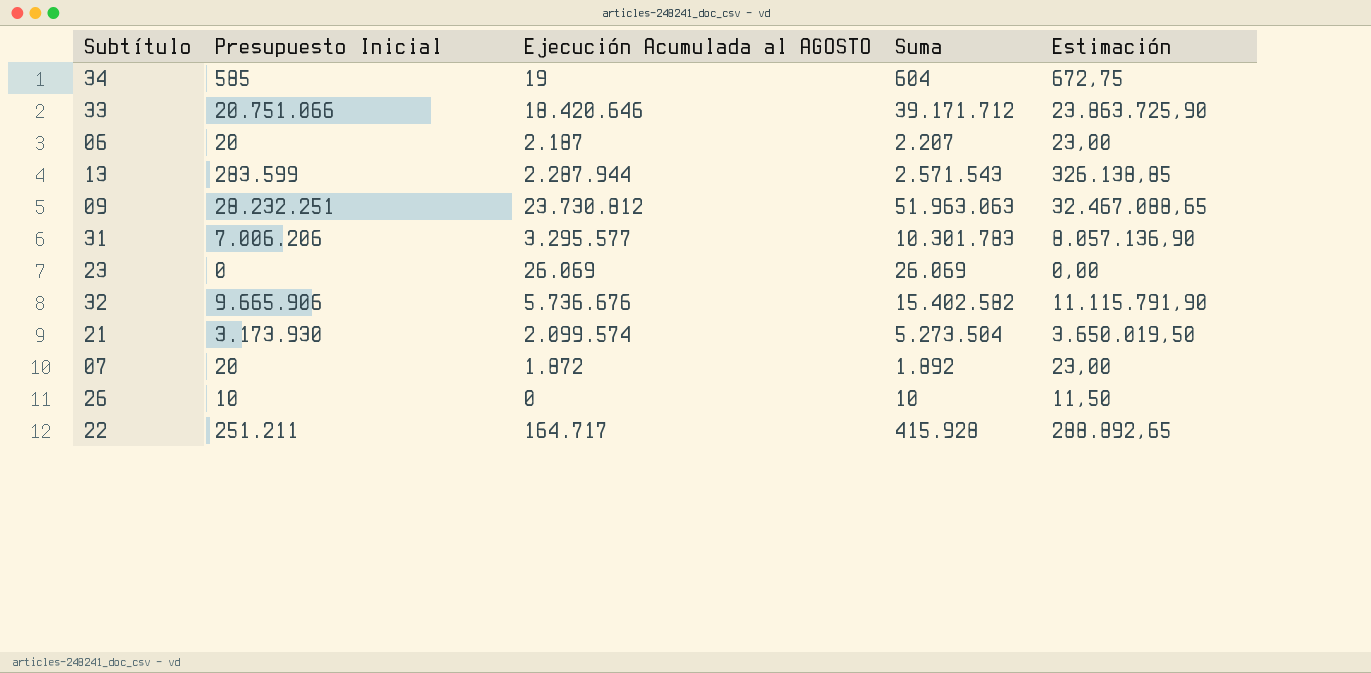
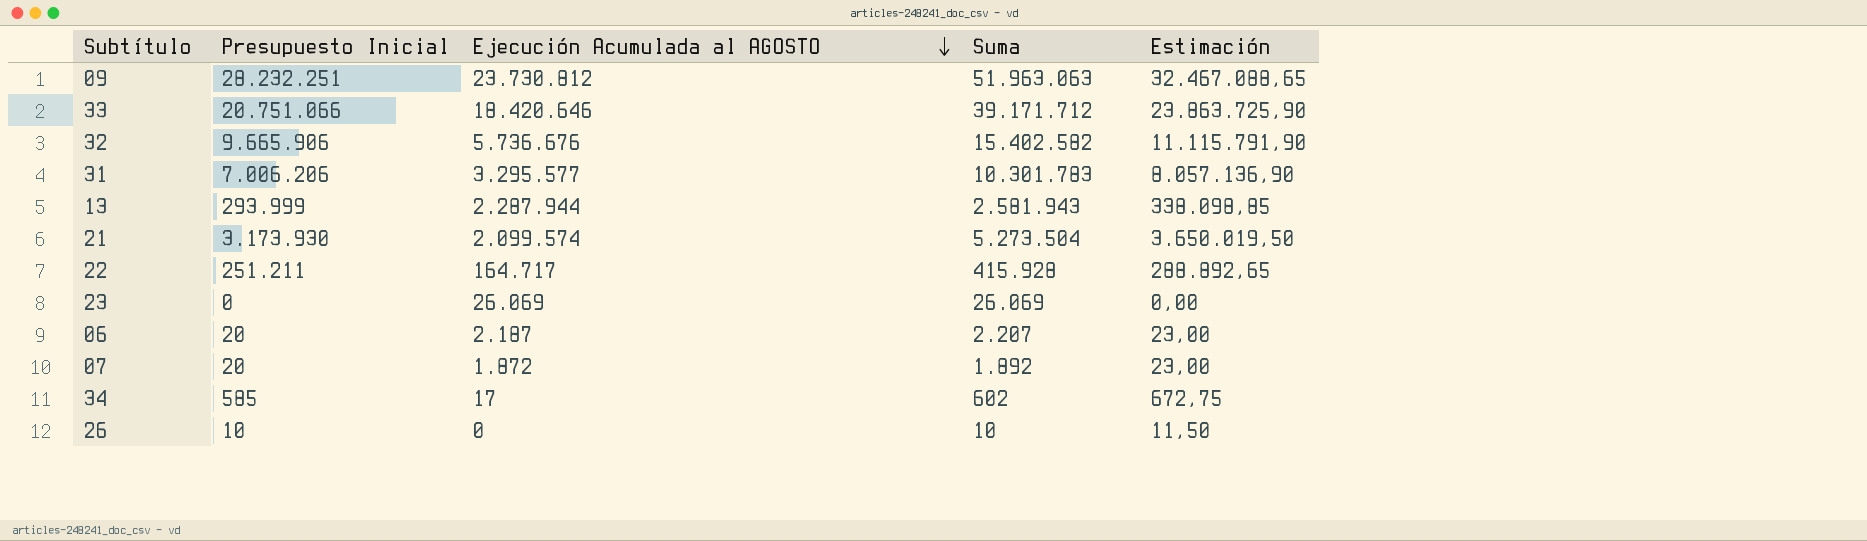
row order: none -> Ejecución Acumulada al AGOSTO descending
13 | Presupuesto Inicial: 283.599 -> 293.999
13 | Suma: 2.571.543 -> 2.581.943
13 | Estimación: 326.138,85 -> 338.098,85
34 | Ejecución Acumulada al AGOSTO: 19 -> 17
34 | Suma: 604 -> 602

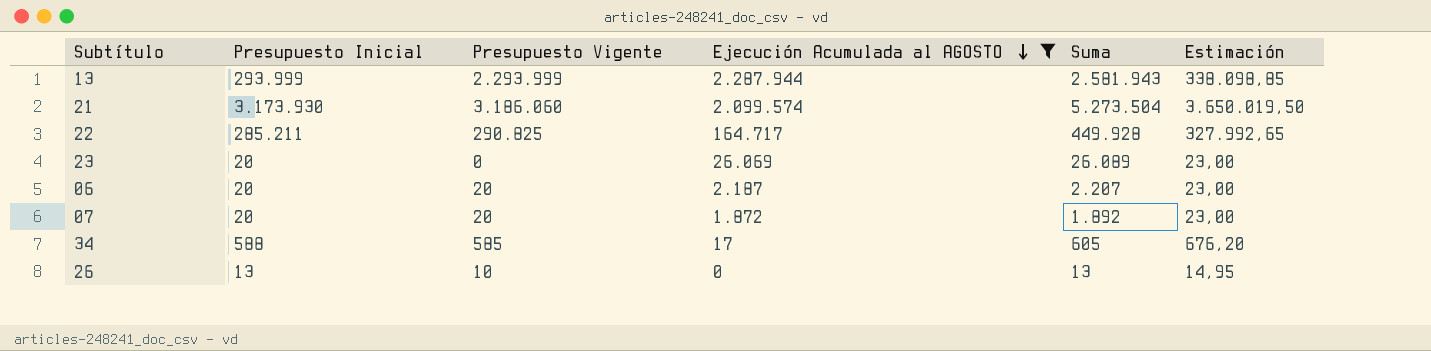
filter: none -> Ejecución Acumulada al AGOSTO <= 2.287.944
column Presupuesto Vigente | position: none -> 3
22 | Presupuesto Inicial: 251.211 -> 285.211
22 | Suma: 415.928 -> 449.928
22 | Estimación: 288.892,65 -> 327.992,65
23 | Presupuesto Inicial: 0 -> 20
23 | Suma: 26.069 -> 26.089
23 | Estimación: 0,00 -> 23,00
34 | Presupuesto Inicial: 585 -> 588
34 | Suma: 602 -> 605
34 | Estimación: 672,75 -> 676,20
26 | Presupuesto Inicial: 10 -> 13
26 | Suma: 10 -> 13
26 | Estimación: 11,50 -> 14,95

